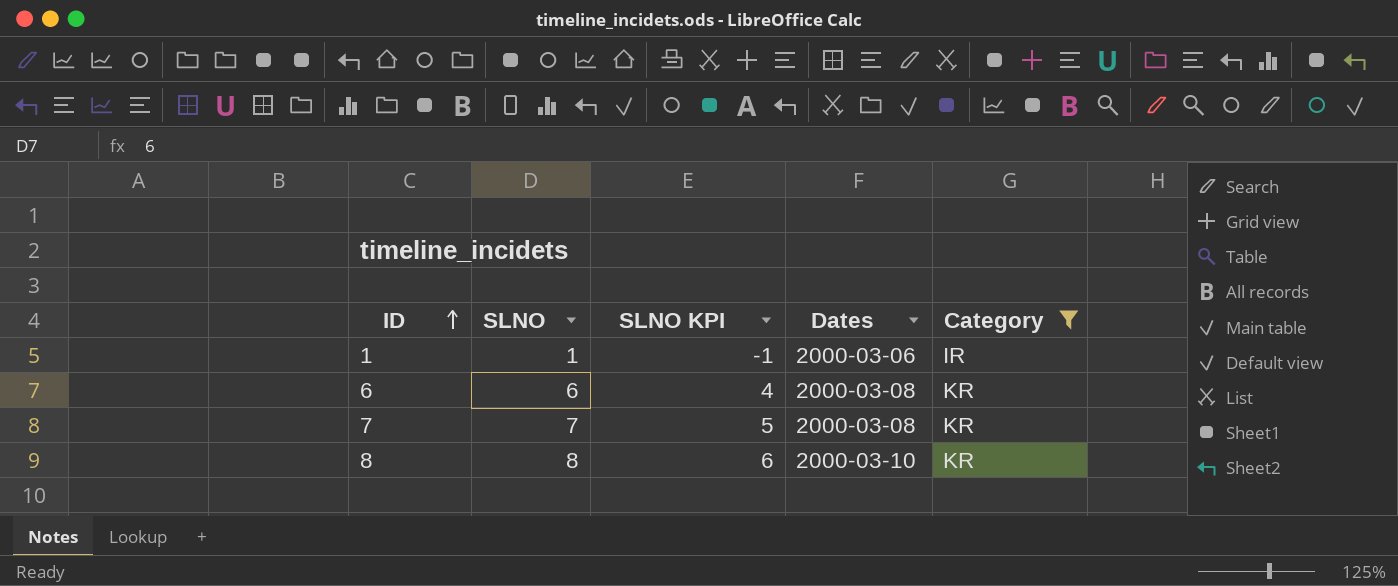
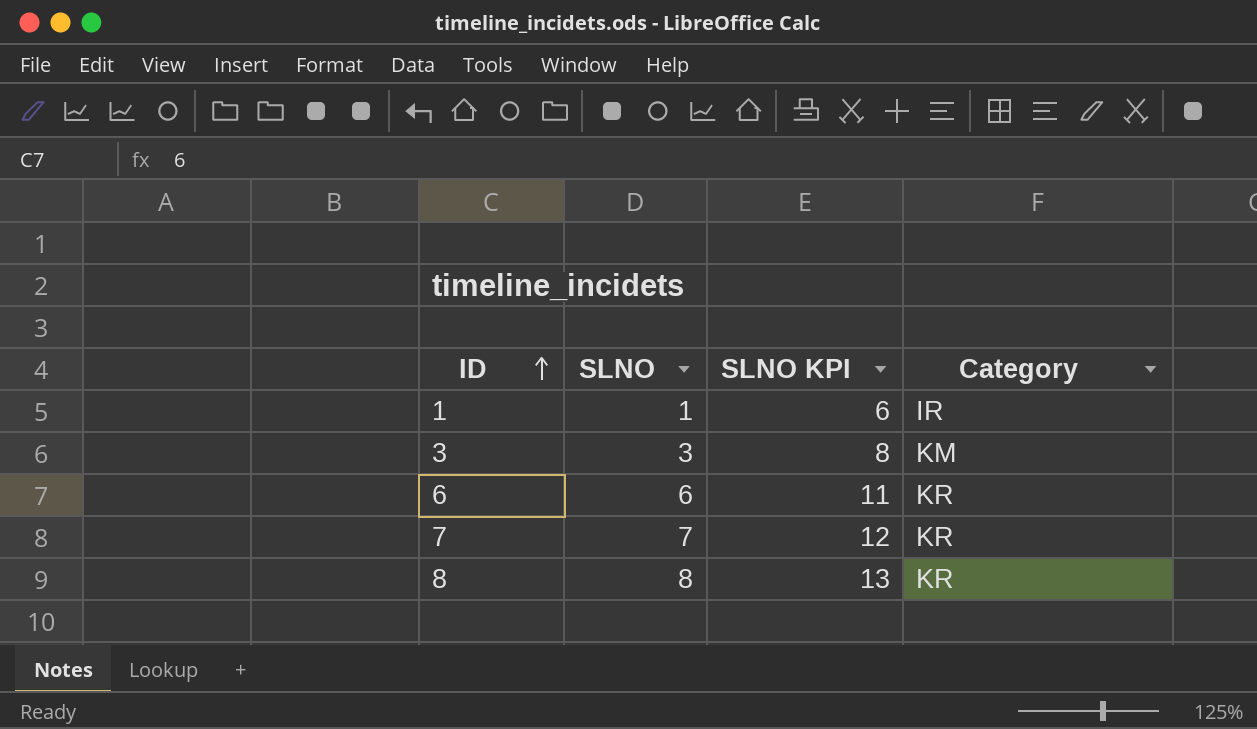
filter: Category != KM -> none
column Dates | position: 4 -> none
column SLNO KPI | formula: [SLNO] - 2 -> [SLNO] + 5

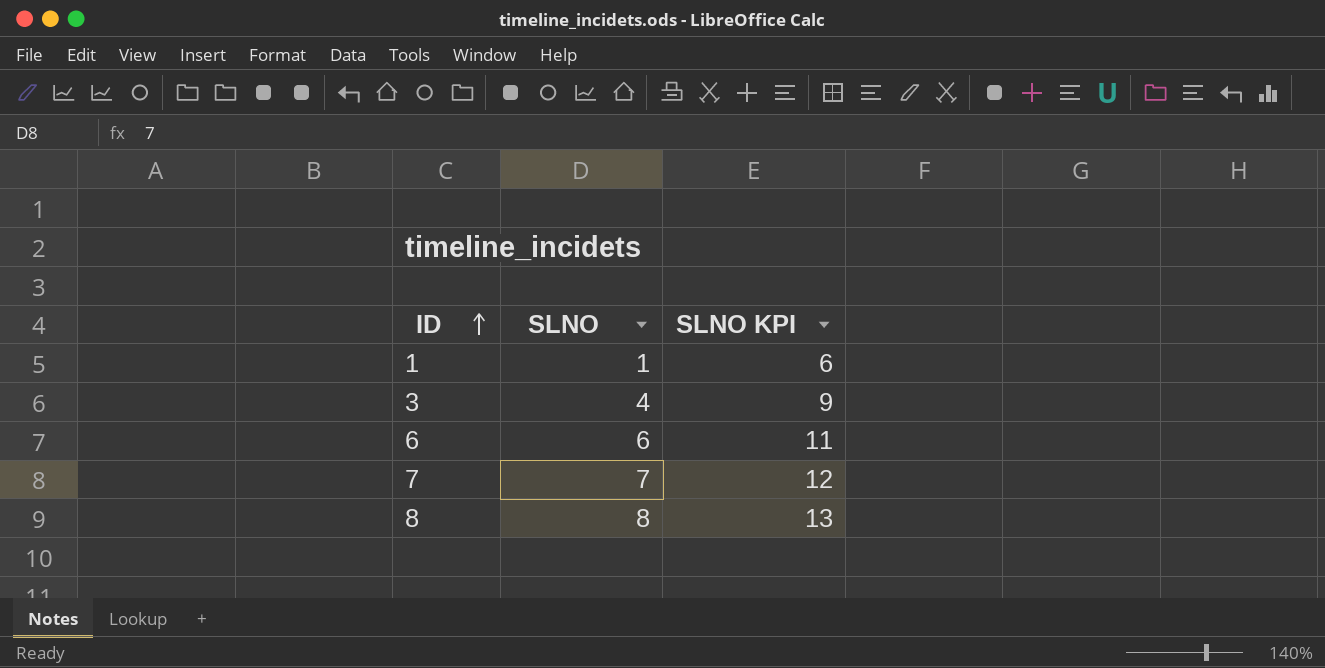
column Category | position: 4 -> none
3 | SLNO: 3 -> 4
3 | SLNO KPI: 8 -> 9

